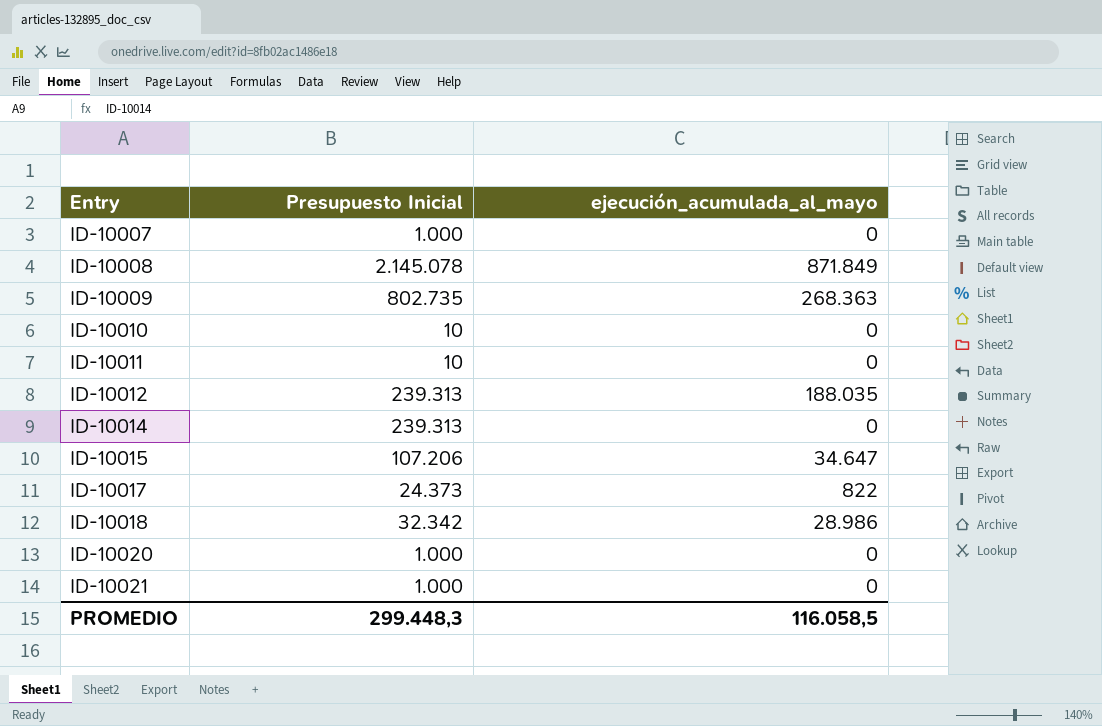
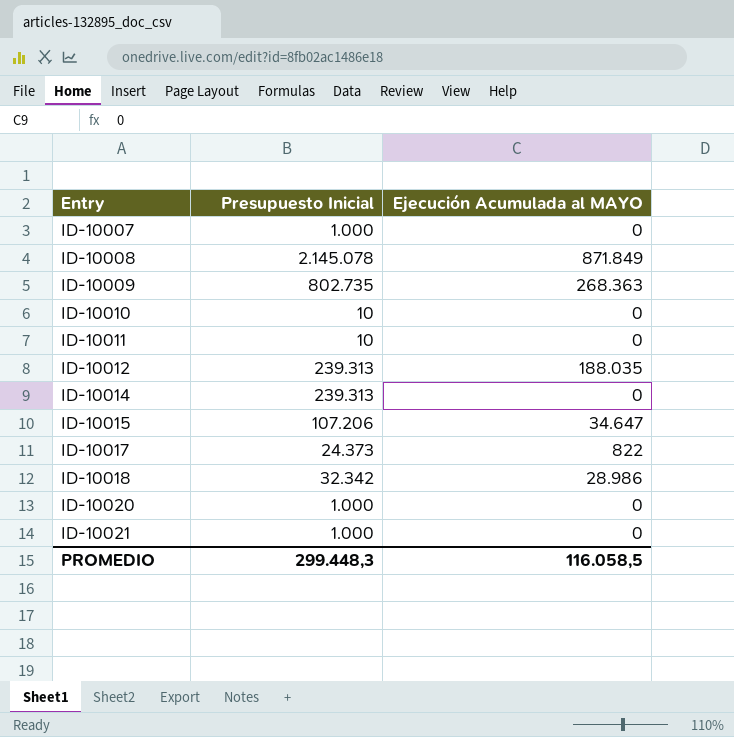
column name: ejecución_acumulada_al_mayo -> Ejecución Acumulada al MAYO

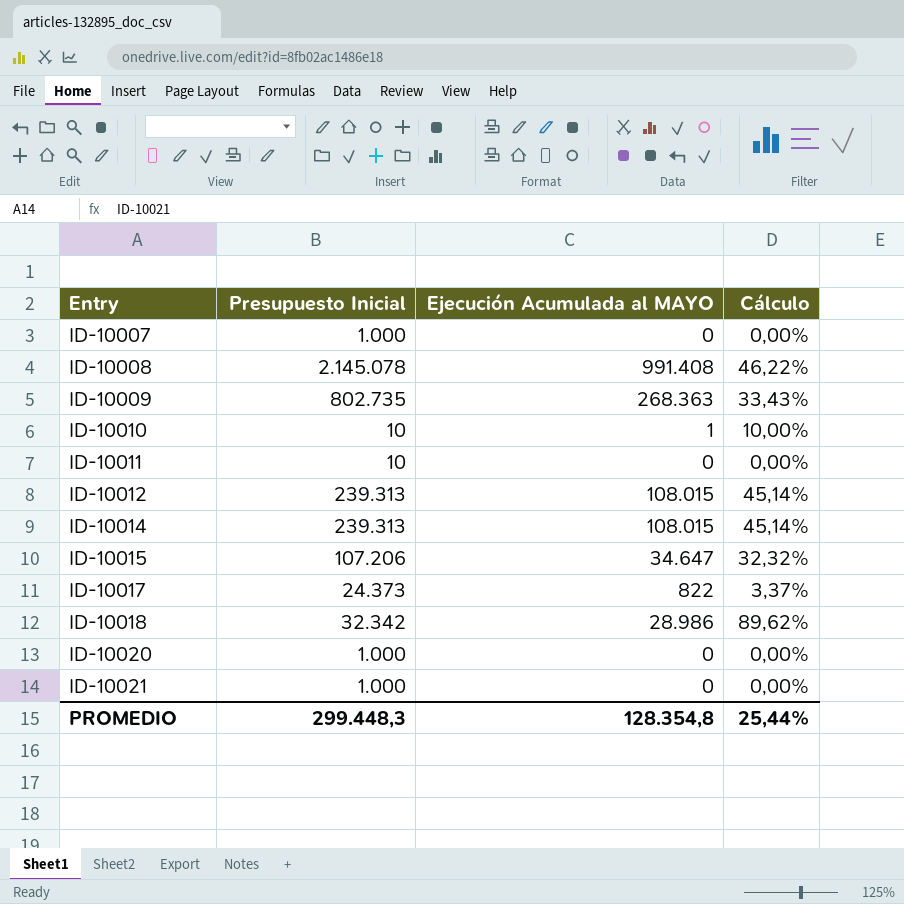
column Cálculo | formula: none -> [Ejecución Acumulada al MAYO] / [Presupuesto Inicial]
ID-10008 | Ejecución Acumulada al MAYO: 871.849 -> 991.408
ID-10010 | Ejecución Acumulada al MAYO: 0 -> 1
ID-10012 | Ejecución Acumulada al MAYO: 188.035 -> 108.015
ID-10014 | Ejecución Acumulada al MAYO: 0 -> 108.015
PROMEDIO | Ejecución Acumulada al MAYO: 116.058,5 -> 128.354,8

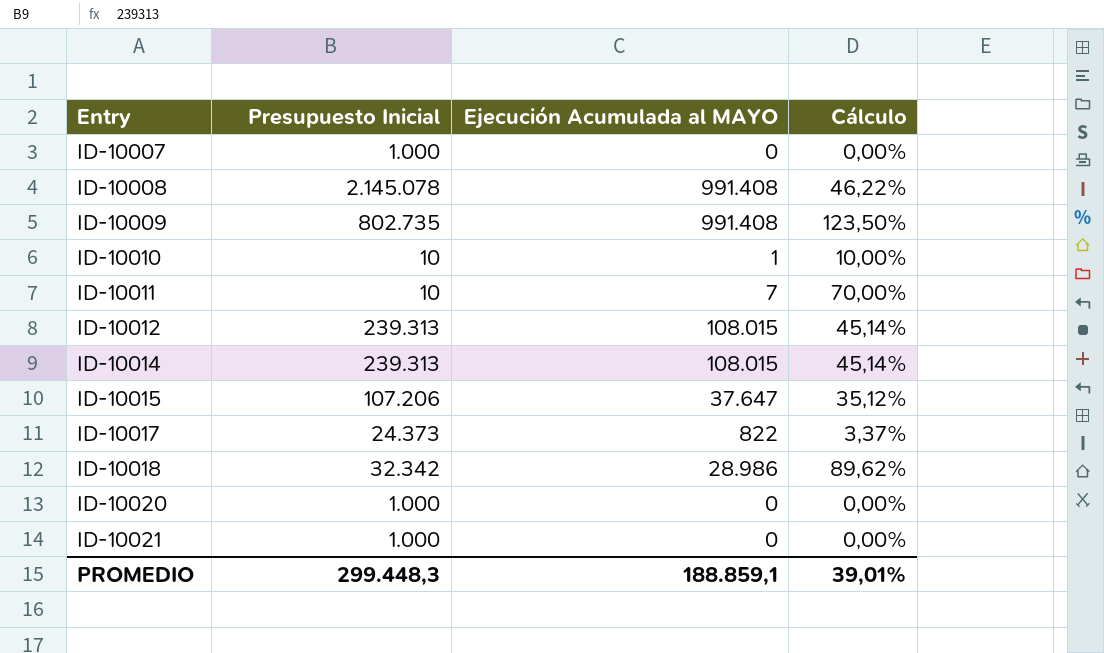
ID-10009 | Ejecución Acumulada al MAYO: 268.363 -> 991.408
ID-10009 | Cálculo: 33,43% -> 123,50%
ID-10011 | Ejecución Acumulada al MAYO: 0 -> 7
ID-10011 | Cálculo: 0,00% -> 70,00%
ID-10015 | Ejecución Acumulada al MAYO: 34.647 -> 37.647
ID-10015 | Cálculo: 32,32% -> 35,12%
PROMEDIO | Ejecución Acumulada al MAYO: 128.354,8 -> 188.859,1
PROMEDIO | Cálculo: 25,44% -> 39,01%

